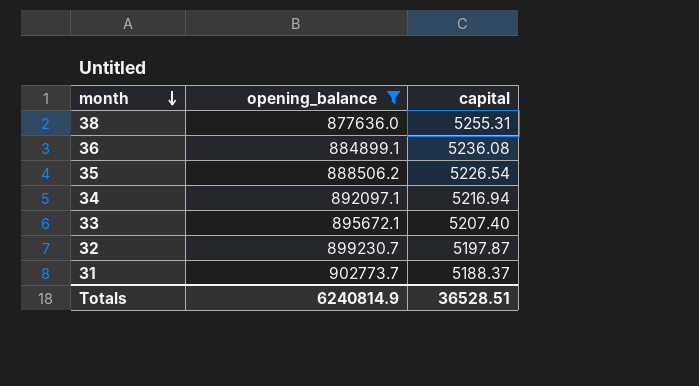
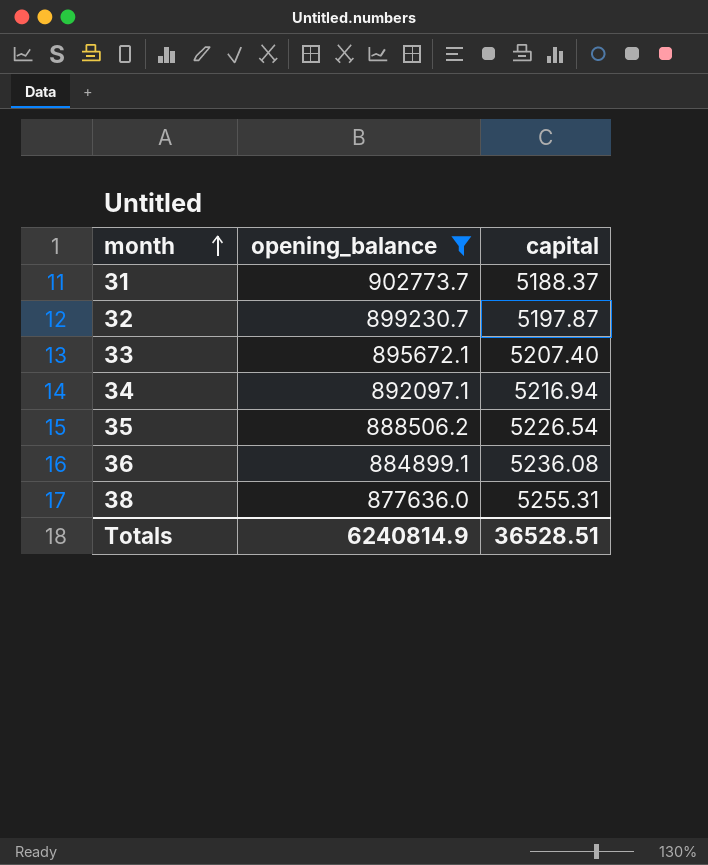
row order: month descending -> month ascending

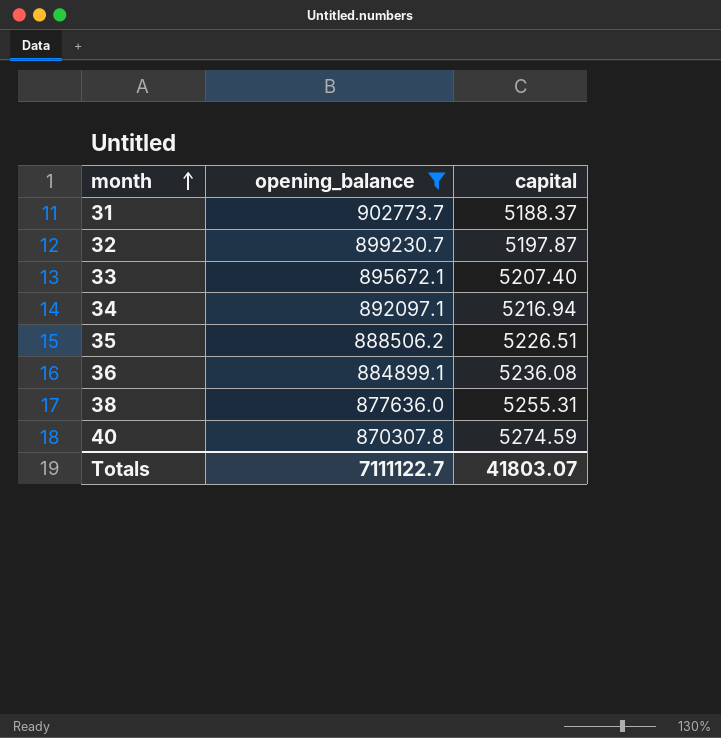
35 | capital: 5226.54 -> 5226.51
row 40: none -> 870307.8 | 5274.59
Totals | opening_balance: 6240814.9 -> 7111122.7
Totals | capital: 36528.51 -> 41803.07

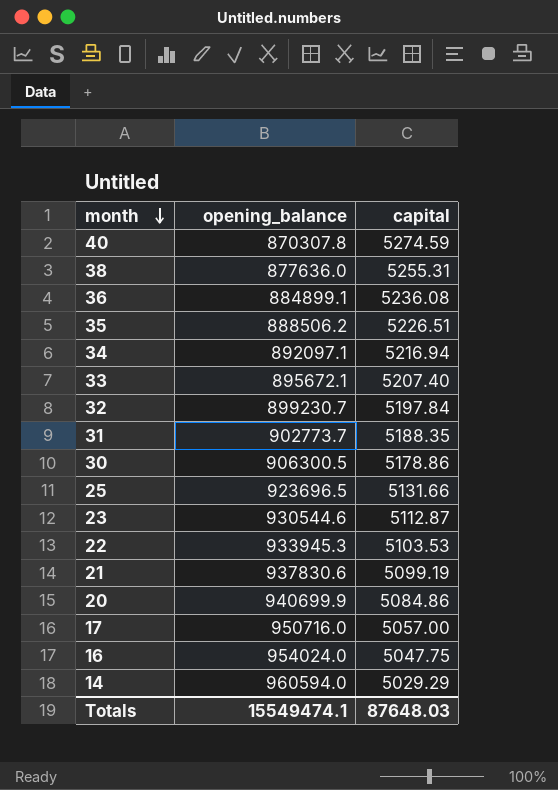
filter: opening_balance <= 902773.7 -> none
row order: month ascending -> month descending
32 | capital: 5197.87 -> 5197.84
31 | capital: 5188.37 -> 5188.35
Totals | opening_balance: 7111122.7 -> 15549474.1
Totals | capital: 41803.07 -> 87648.03

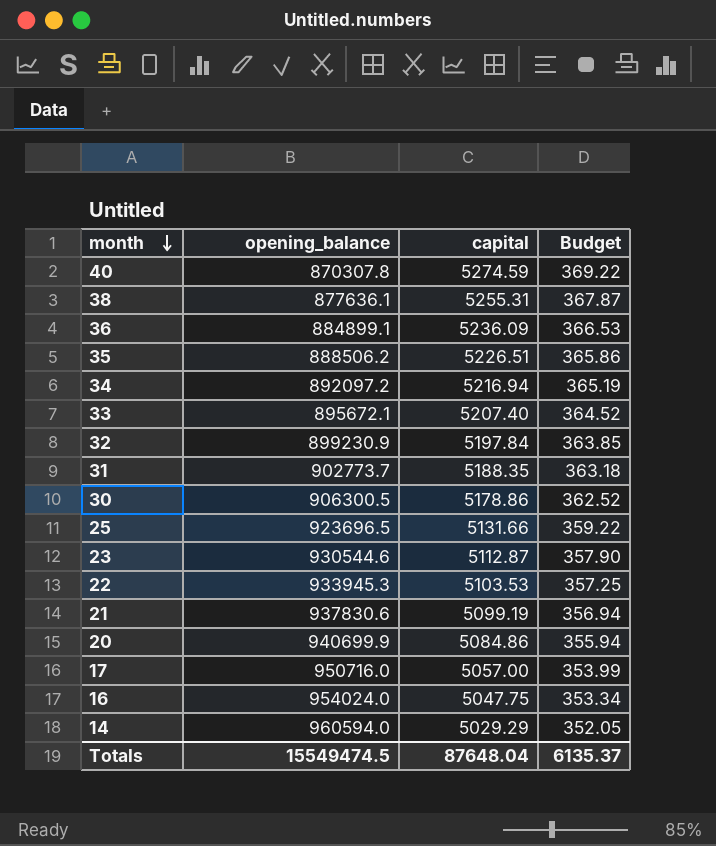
column Budget | formula: none -> [capital] * 0.07
38 | opening_balance: 877636.0 -> 877636.1
36 | capital: 5236.08 -> 5236.09
34 | opening_balance: 892097.1 -> 892097.2
32 | opening_balance: 899230.7 -> 899230.9
Totals | opening_balance: 15549474.1 -> 15549474.5
Totals | capital: 87648.03 -> 87648.04

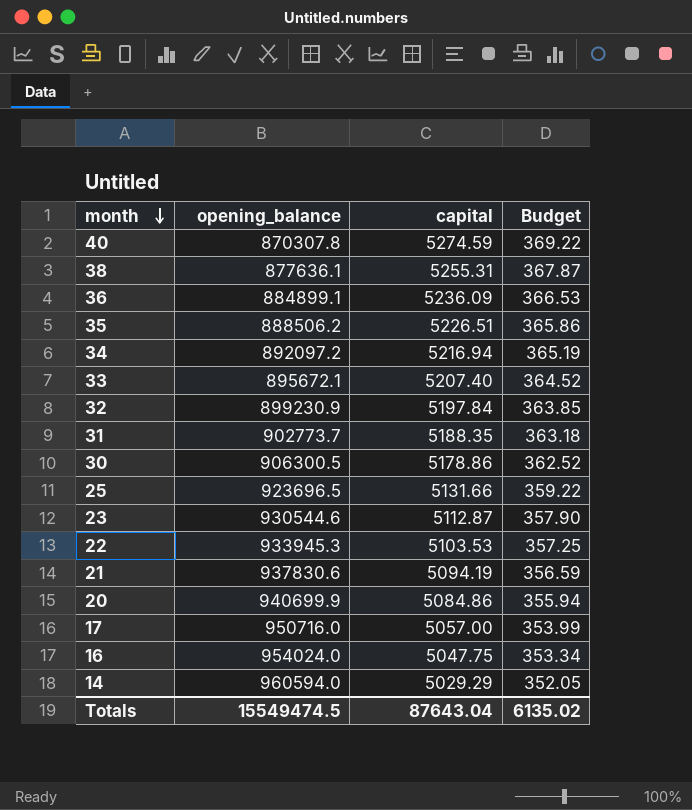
21 | capital: 5099.19 -> 5094.19
21 | Budget: 356.94 -> 356.59
Totals | capital: 87648.04 -> 87643.04
Totals | Budget: 6135.37 -> 6135.02

